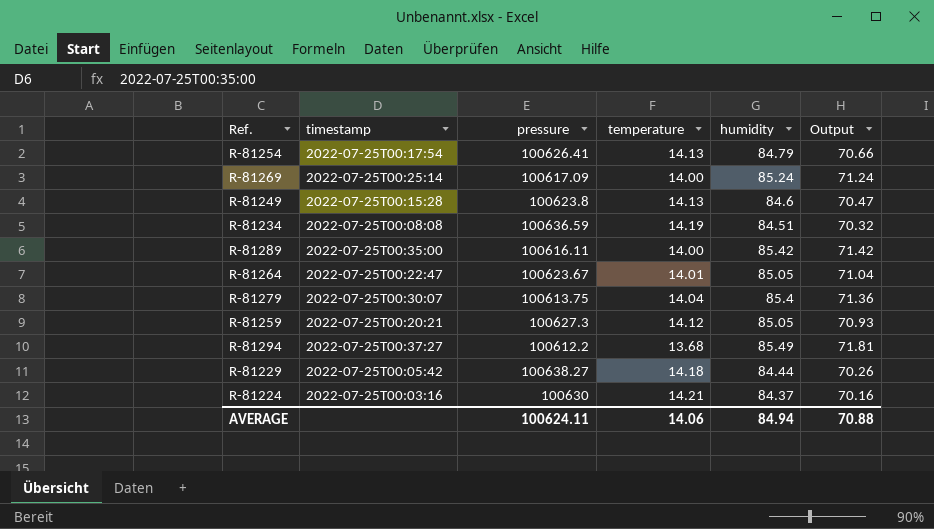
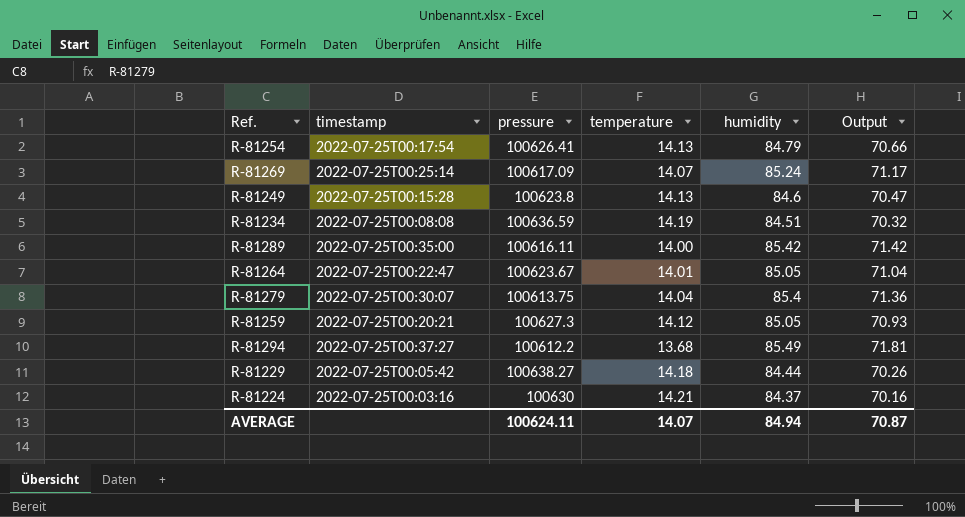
R-81269 | temperature: 14.00 -> 14.07
R-81269 | Output: 71.24 -> 71.17
AVERAGE | temperature: 14.06 -> 14.07
AVERAGE | Output: 70.88 -> 70.87

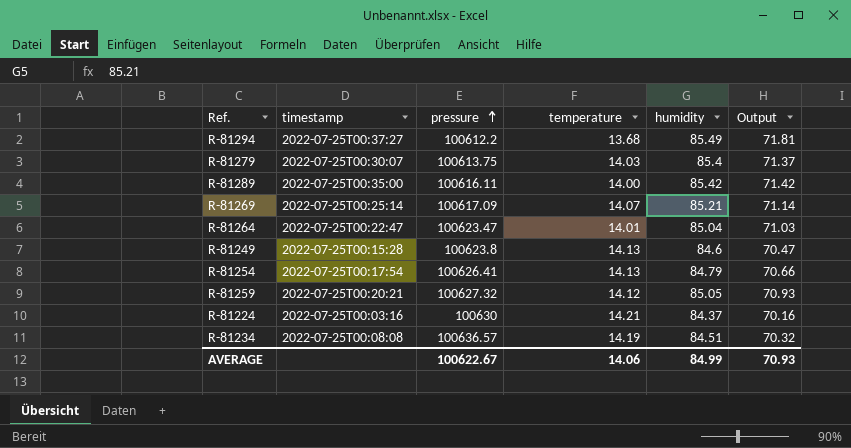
row order: none -> pressure ascending
row R-81229: 2022-07-25T00:05:42 | 100638.27 | 14.18 | 84.44 | 70.26 -> none
R-81279 | temperature: 14.04 -> 14.03
R-81279 | Output: 71.36 -> 71.37
R-81269 | humidity: 85.24 -> 85.21
R-81269 | Output: 71.17 -> 71.14
R-81264 | pressure: 100623.67 -> 100623.47
R-81264 | humidity: 85.05 -> 85.04
R-81264 | Output: 71.04 -> 71.03
R-81259 | pressure: 100627.3 -> 100627.32
R-81234 | pressure: 100636.59 -> 100636.57
AVERAGE | pressure: 100624.11 -> 100622.67
AVERAGE | temperature: 14.07 -> 14.06
AVERAGE | humidity: 84.94 -> 84.99
AVERAGE | Output: 70.87 -> 70.93

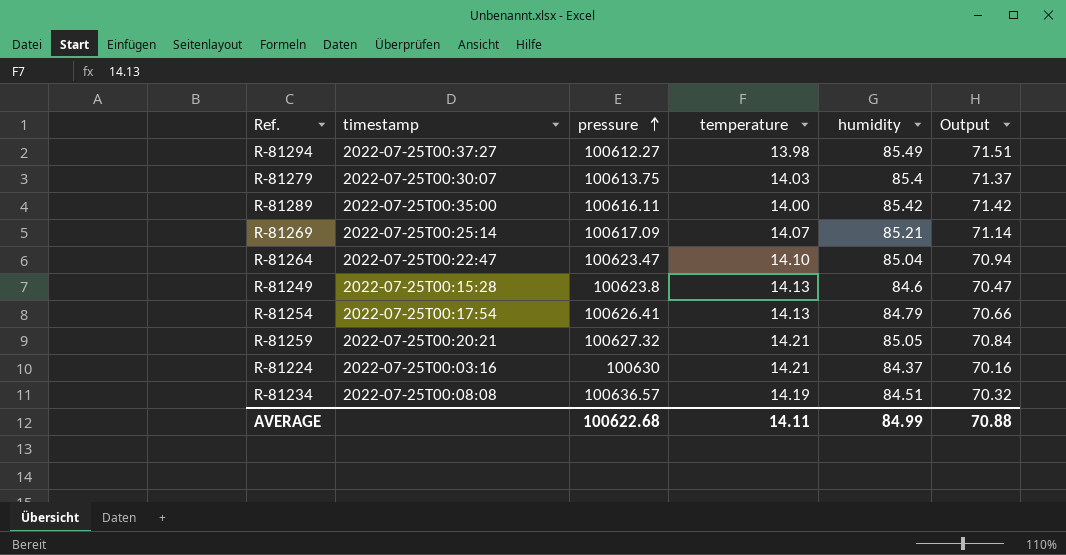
R-81294 | pressure: 100612.2 -> 100612.27
R-81294 | temperature: 13.68 -> 13.98
R-81294 | Output: 71.81 -> 71.51
R-81264 | temperature: 14.01 -> 14.10
R-81264 | Output: 71.03 -> 70.94
R-81259 | temperature: 14.12 -> 14.21
R-81259 | Output: 70.93 -> 70.84
AVERAGE | pressure: 100622.67 -> 100622.68
AVERAGE | temperature: 14.06 -> 14.11
AVERAGE | Output: 70.93 -> 70.88

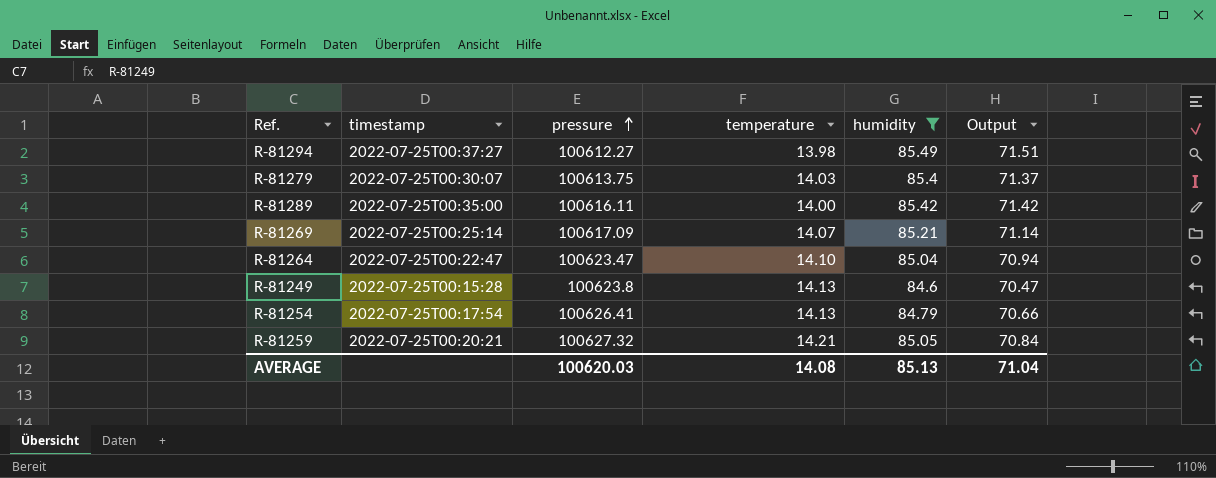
filter: none -> humidity >= 84.6
AVERAGE | pressure: 100622.68 -> 100620.03
AVERAGE | temperature: 14.11 -> 14.08
AVERAGE | humidity: 84.99 -> 85.13
AVERAGE | Output: 70.88 -> 71.04

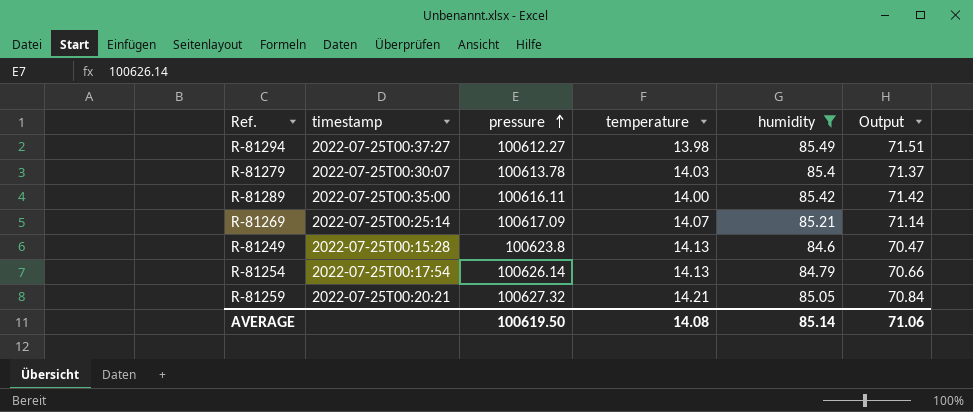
row R-81264: 2022-07-25T00:22:47 | 100623.47 | 14.10 | 85.04 | 70.94 -> none
R-81279 | pressure: 100613.75 -> 100613.78
R-81254 | pressure: 100626.41 -> 100626.14
AVERAGE | pressure: 100620.03 -> 100619.50
AVERAGE | humidity: 85.13 -> 85.14
AVERAGE | Output: 71.04 -> 71.06

